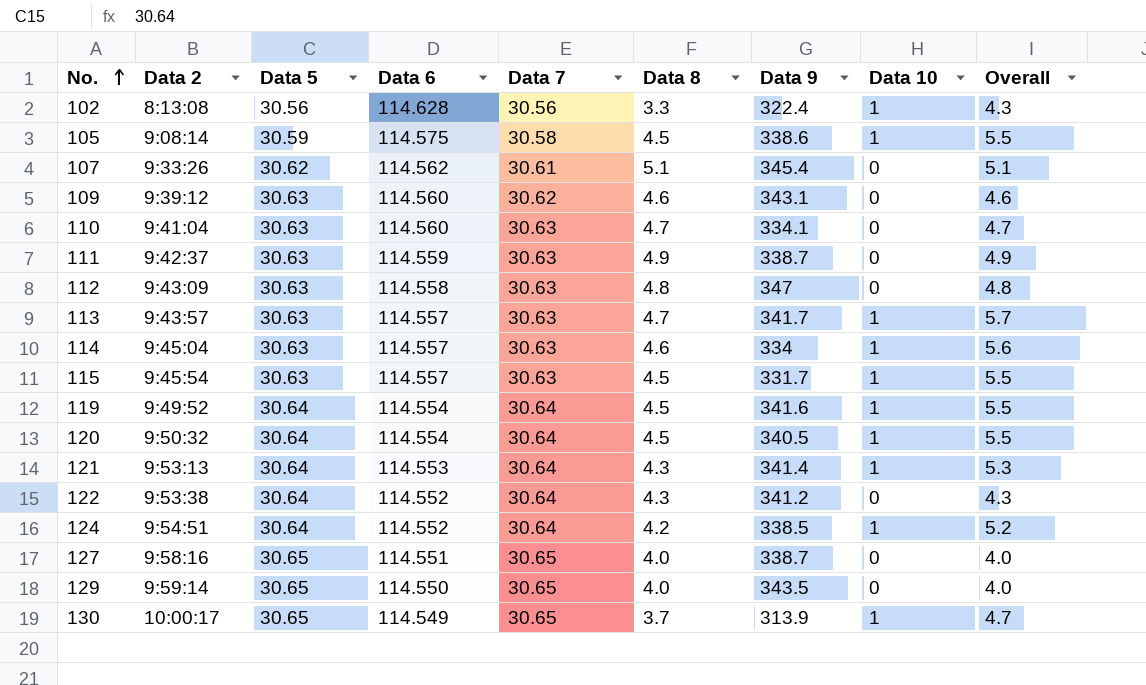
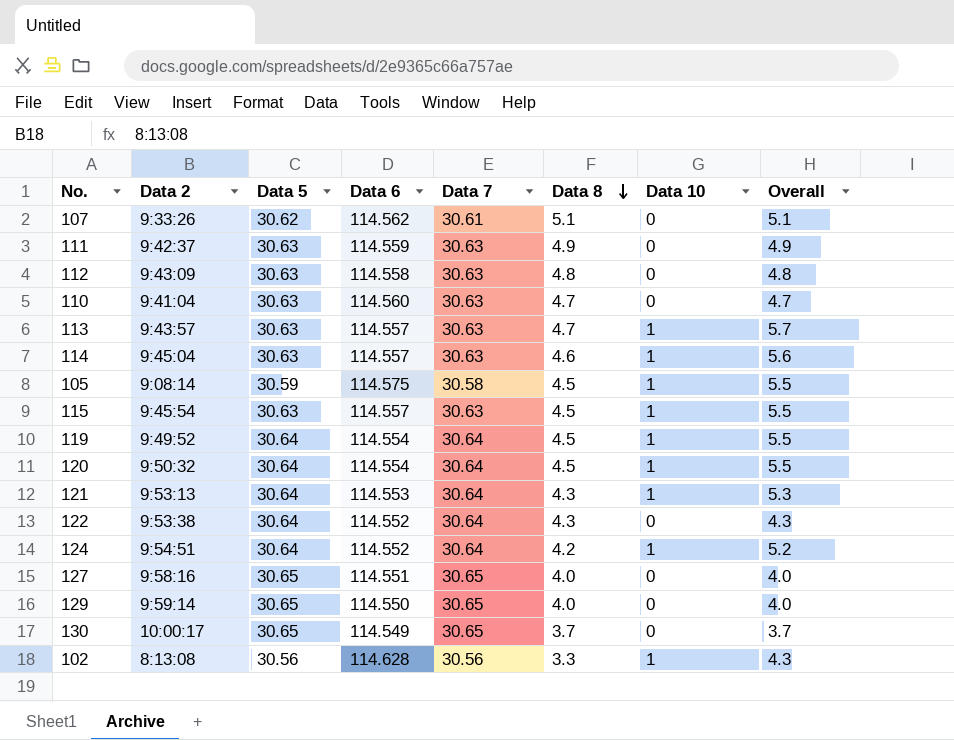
row order: No. ascending -> Data 8 descending
column Data 9 | position: 7 -> none
row 109: 9:39:12 | 30.63 | 114.560 | 30.62 | 4.6 | 343.1 | 0 | 4.6 -> none
130 | Data 10: 1 -> 0
130 | Overall: 4.7 -> 3.7

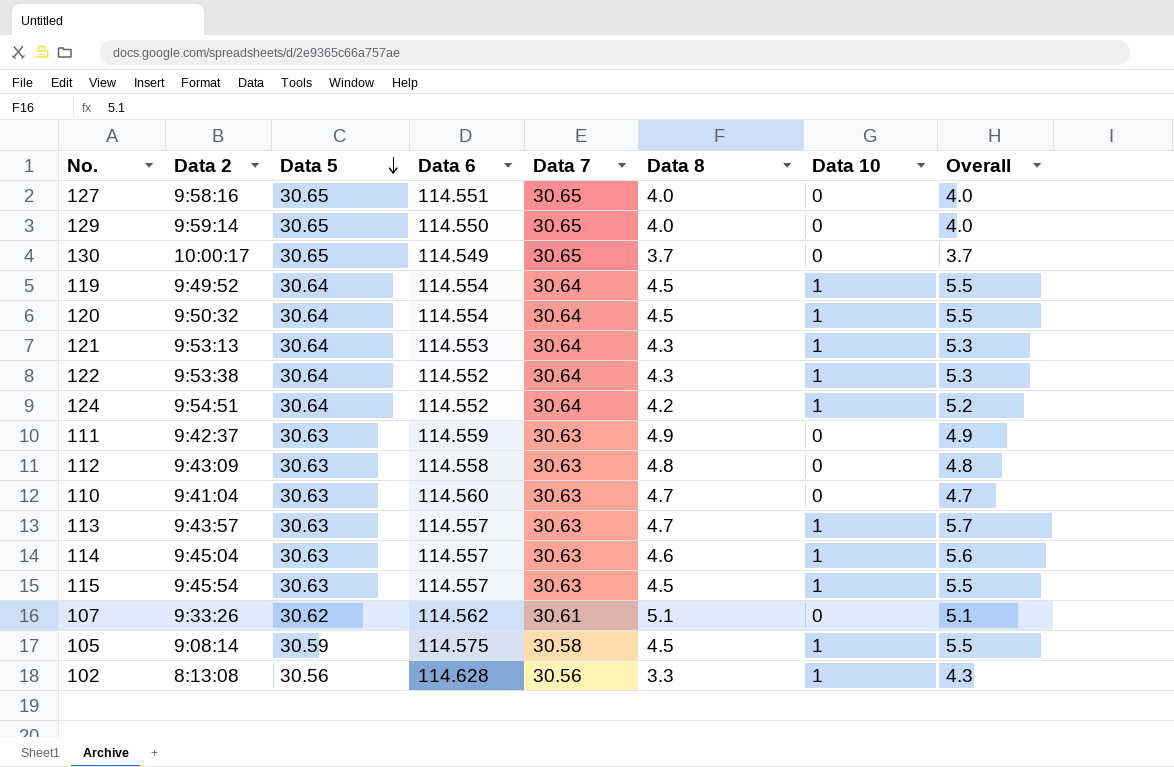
row order: Data 8 descending -> Data 5 descending
122 | Data 10: 0 -> 1
122 | Overall: 4.3 -> 5.3

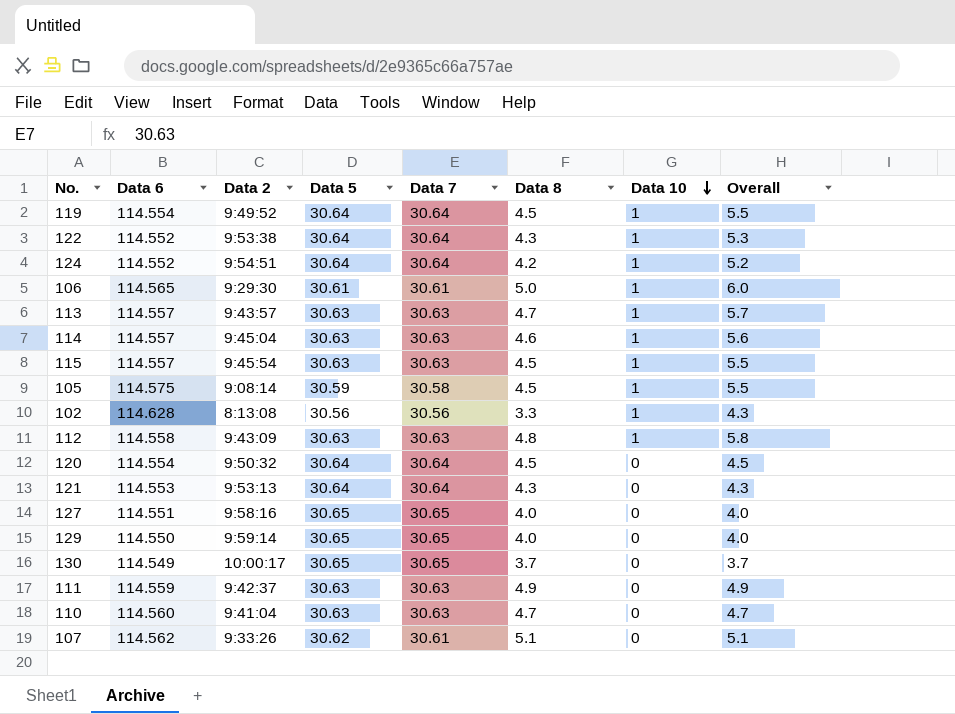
row order: Data 5 descending -> Data 10 descending
column Data 6 | position: 4 -> 2
row 106: none -> 114.565 | 9:29:30 | 30.61 | 30.61 | 5.0 | 1 | 6.0
112 | Data 10: 0 -> 1
112 | Overall: 4.8 -> 5.8
120 | Data 10: 1 -> 0
120 | Overall: 5.5 -> 4.5
121 | Data 10: 1 -> 0
121 | Overall: 5.3 -> 4.3

